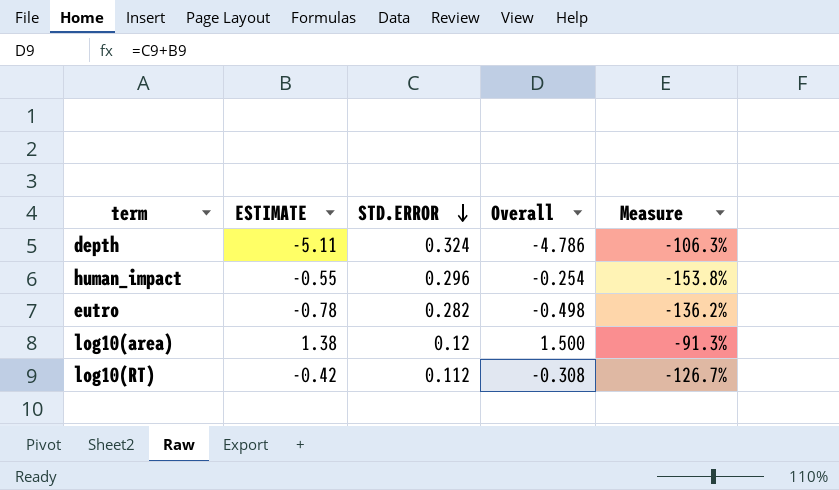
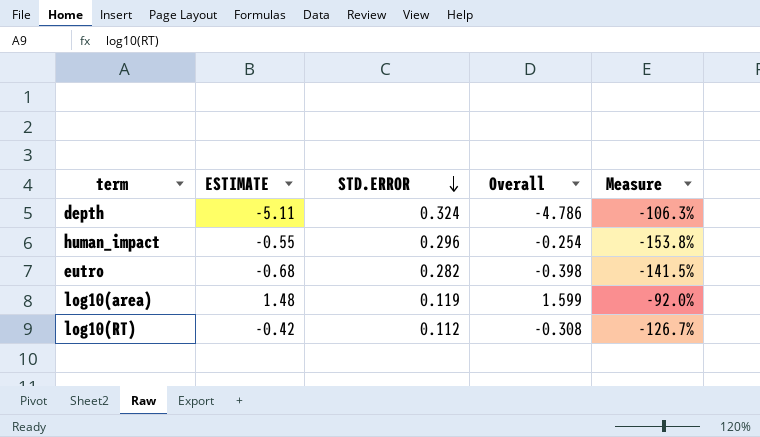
eutro | ESTIMATE: -0.78 -> -0.68
eutro | Overall: -0.498 -> -0.398
eutro | Measure: -136.2% -> -141.5%
log10(area) | ESTIMATE: 1.38 -> 1.48
log10(area) | STD.ERROR: 0.12 -> 0.119
log10(area) | Overall: 1.500 -> 1.599
log10(area) | Measure: -91.3% -> -92.0%

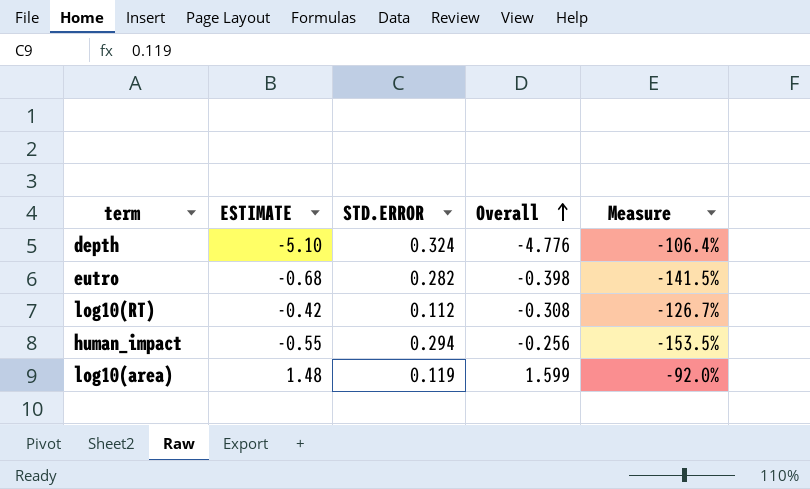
row order: STD.ERROR descending -> Overall ascending
depth | ESTIMATE: -5.11 -> -5.10
depth | Overall: -4.786 -> -4.776
depth | Measure: -106.3% -> -106.4%
human_impact | STD.ERROR: 0.296 -> 0.294
human_impact | Overall: -0.254 -> -0.256
human_impact | Measure: -153.8% -> -153.5%

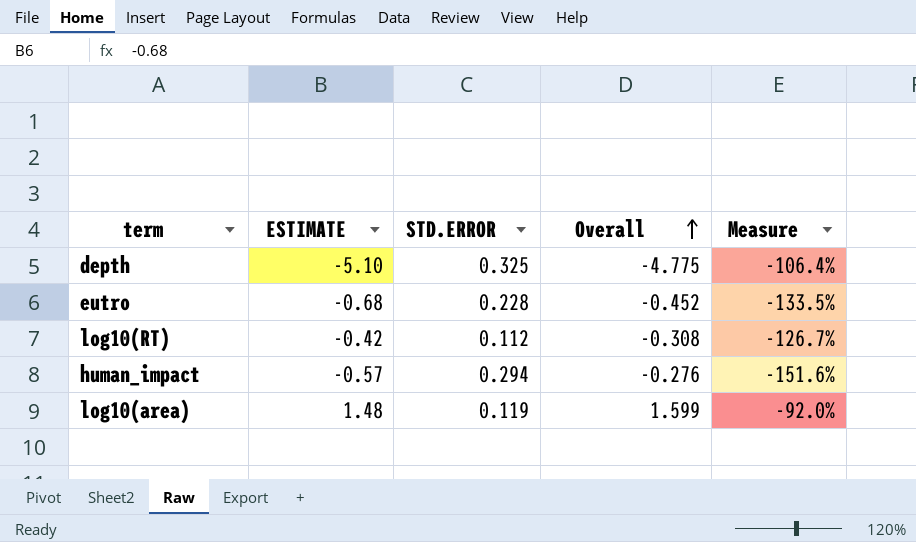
depth | STD.ERROR: 0.324 -> 0.325
depth | Overall: -4.776 -> -4.775
eutro | STD.ERROR: 0.282 -> 0.228
eutro | Overall: -0.398 -> -0.452
eutro | Measure: -141.5% -> -133.5%
human_impact | ESTIMATE: -0.55 -> -0.57
human_impact | Overall: -0.256 -> -0.276
human_impact | Measure: -153.5% -> -151.6%

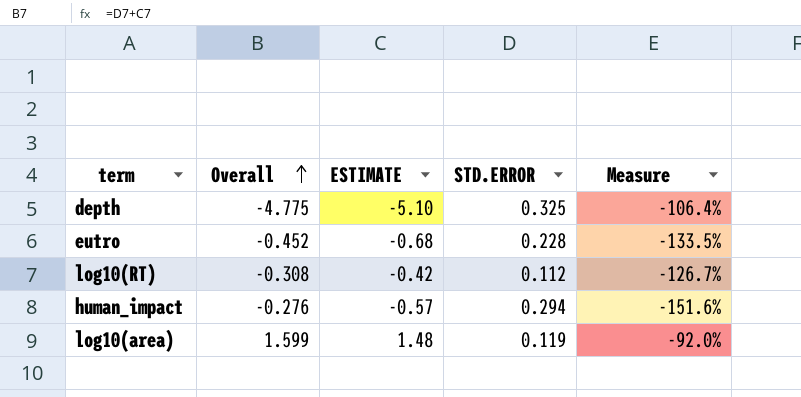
column Overall | position: 4 -> 2

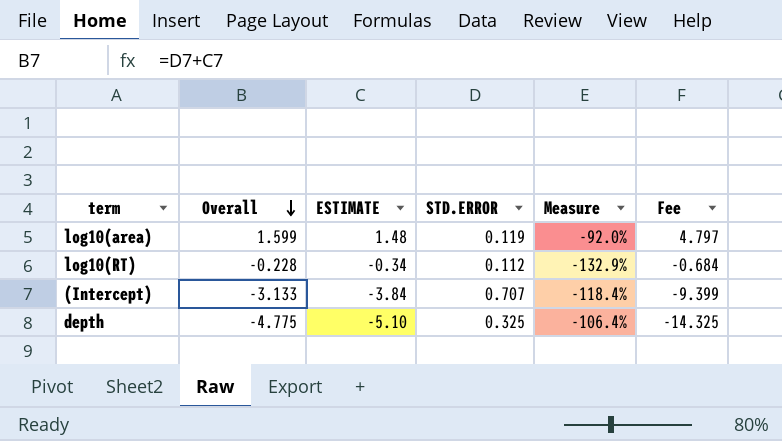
row order: Overall ascending -> Overall descending
column Fee | formula: none -> [Overall] * 3
row eutro: -0.452 | -0.68 | 0.228 | -133.5% -> none
row human_impact: -0.276 | -0.57 | 0.294 | -151.6% -> none
log10(RT) | Overall: -0.308 -> -0.228
log10(RT) | ESTIMATE: -0.42 -> -0.34
log10(RT) | Measure: -126.7% -> -132.9%
row (Intercept): none -> -3.133 | -3.84 | 0.707 | -118.4% | -9.399

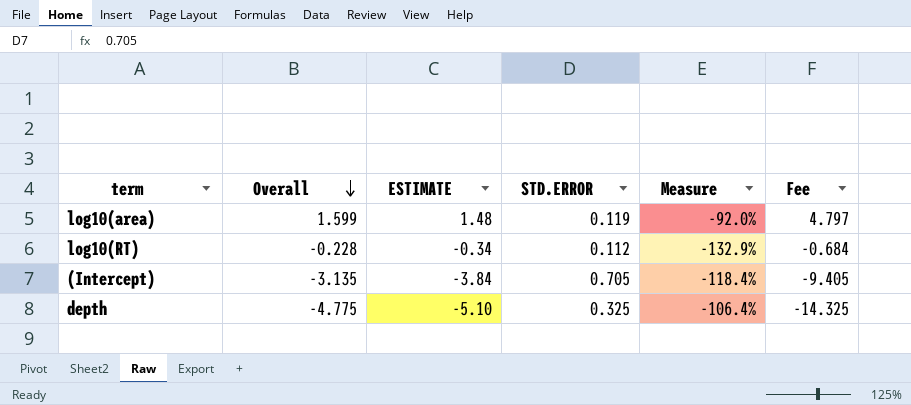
(Intercept) | Overall: -3.133 -> -3.135
(Intercept) | STD.ERROR: 0.707 -> 0.705
(Intercept) | Fee: -9.399 -> -9.405

